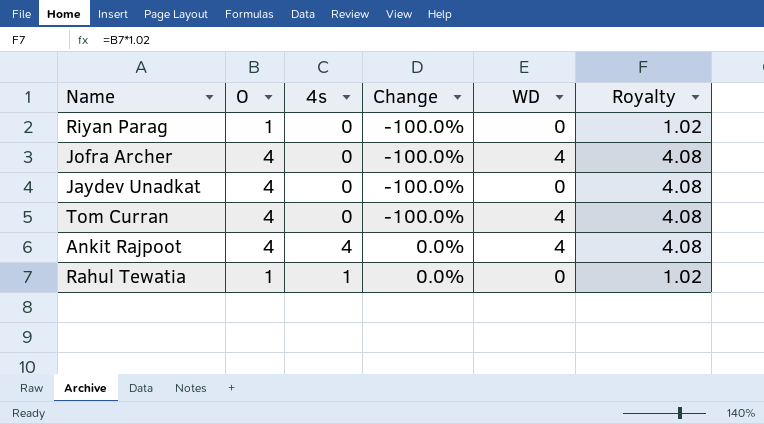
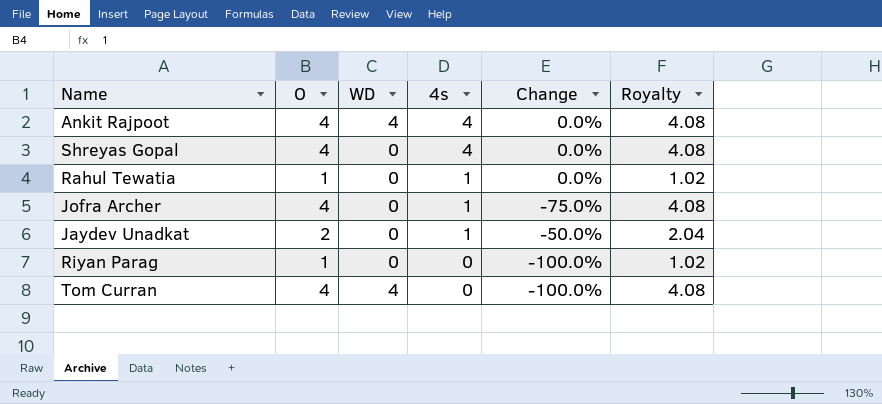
row order: Change ascending -> 4s descending
column WD | position: 5 -> 3
row Shreyas Gopal: none -> 4 | 0 | 4 | 0.0% | 4.08
Jofra Archer | WD: 4 -> 0
Jofra Archer | 4s: 0 -> 1
Jofra Archer | Change: -100.0% -> -75.0%
Jaydev Unadkat | O: 4 -> 2
Jaydev Unadkat | 4s: 0 -> 1
Jaydev Unadkat | Change: -100.0% -> -50.0%
Jaydev Unadkat | Royalty: 4.08 -> 2.04

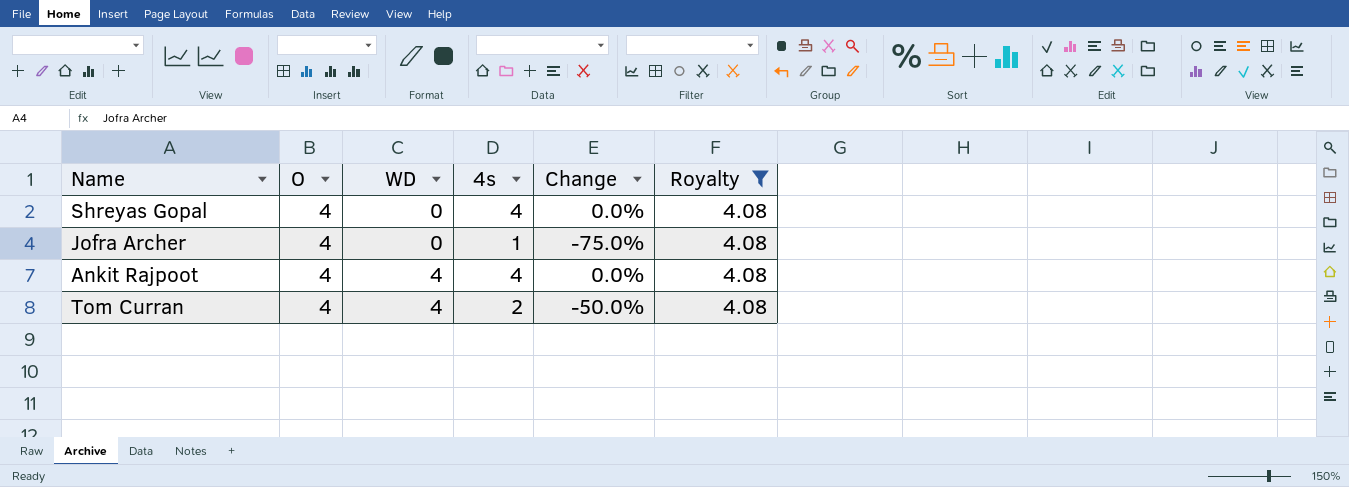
filter: none -> Royalty = 4.08
row order: 4s descending -> WD ascending
Tom Curran | 4s: 0 -> 2
Tom Curran | Change: -100.0% -> -50.0%

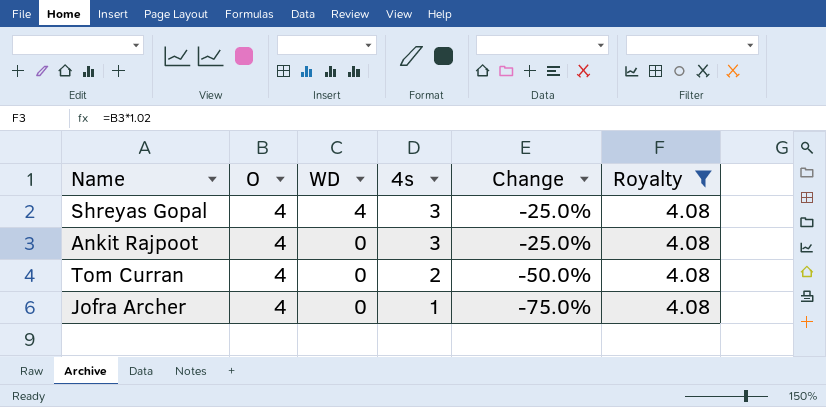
row order: WD ascending -> WD descending
Shreyas Gopal | WD: 0 -> 4
Shreyas Gopal | 4s: 4 -> 3
Shreyas Gopal | Change: 0.0% -> -25.0%
Ankit Rajpoot | WD: 4 -> 0
Ankit Rajpoot | 4s: 4 -> 3
Ankit Rajpoot | Change: 0.0% -> -25.0%
Tom Curran | WD: 4 -> 0

